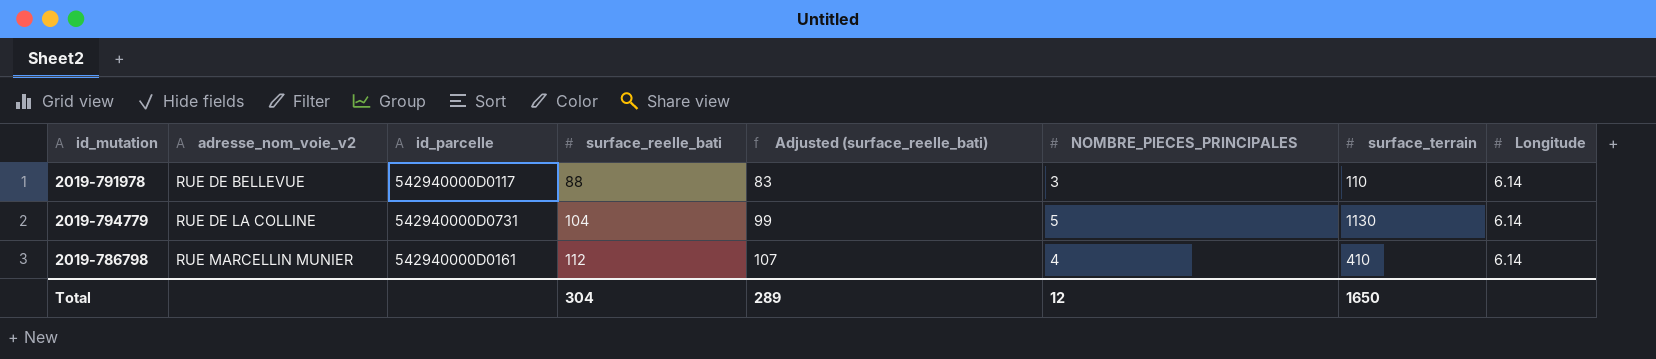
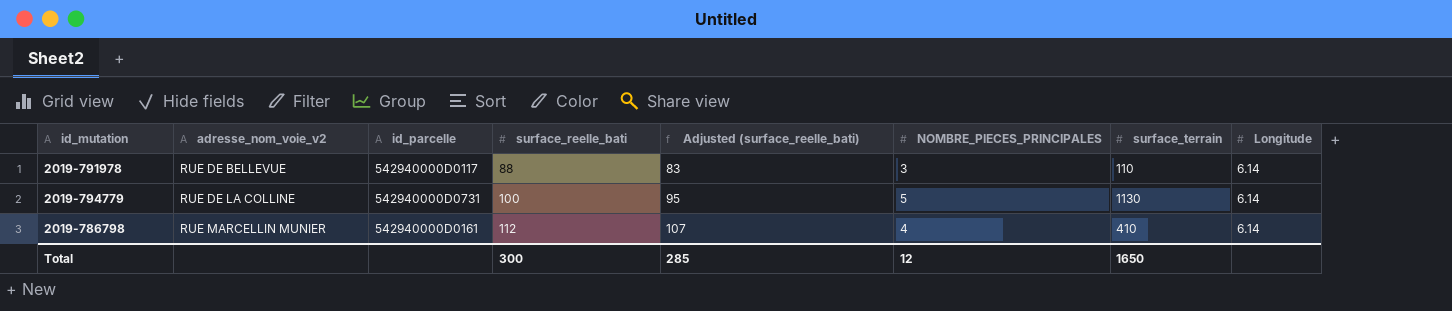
2019-794779 | surface_reelle_bati: 104 -> 100
2019-794779 | Adjusted (surface_reelle_bati): 99 -> 95
Total | surface_reelle_bati: 304 -> 300
Total | Adjusted (surface_reelle_bati): 289 -> 285

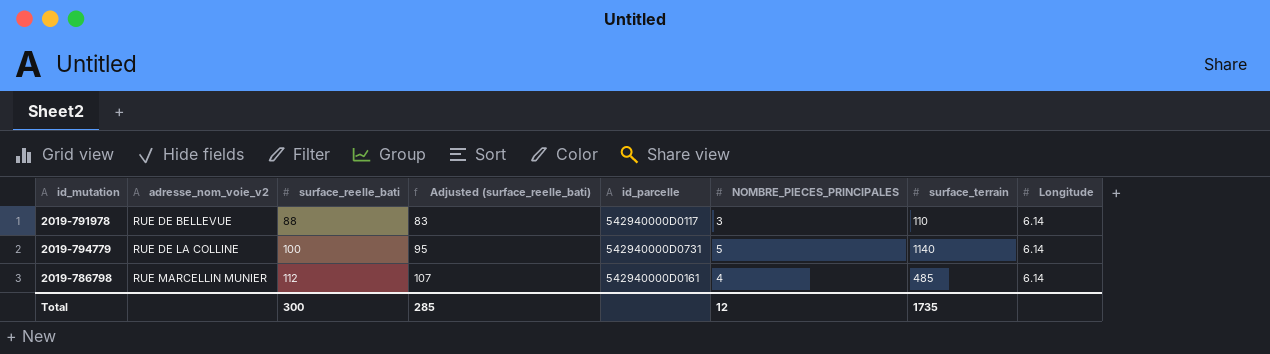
column id_parcelle | position: 3 -> 5
2019-794779 | surface_terrain: 1130 -> 1140
2019-786798 | surface_terrain: 410 -> 485
Total | surface_terrain: 1650 -> 1735

